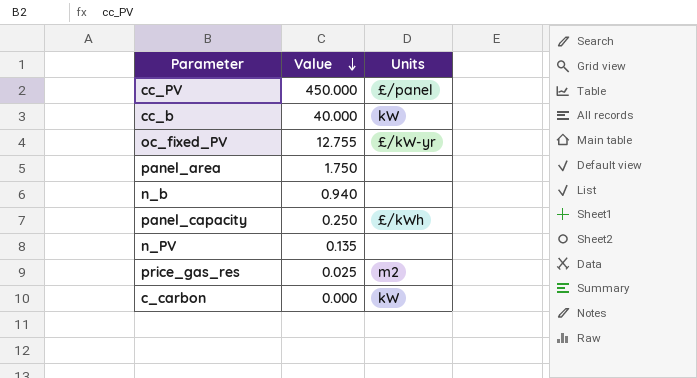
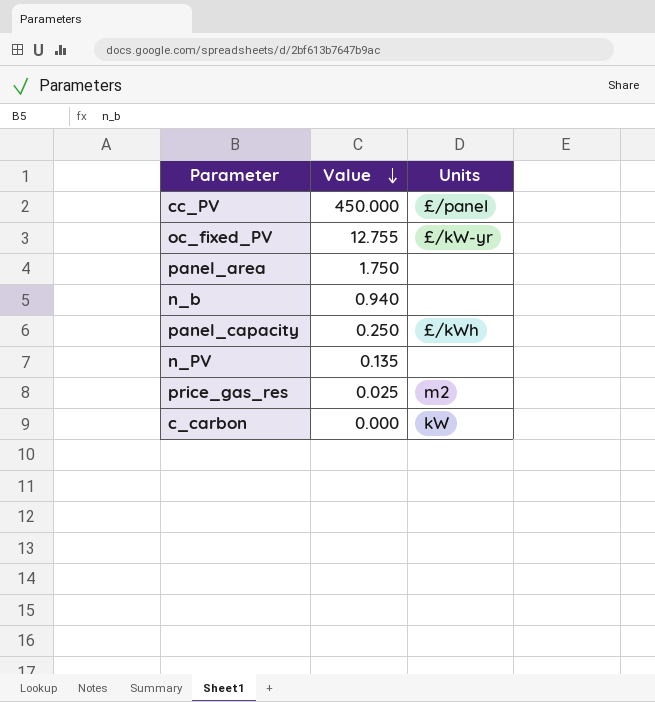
row cc_b: 40.000 | kW -> none

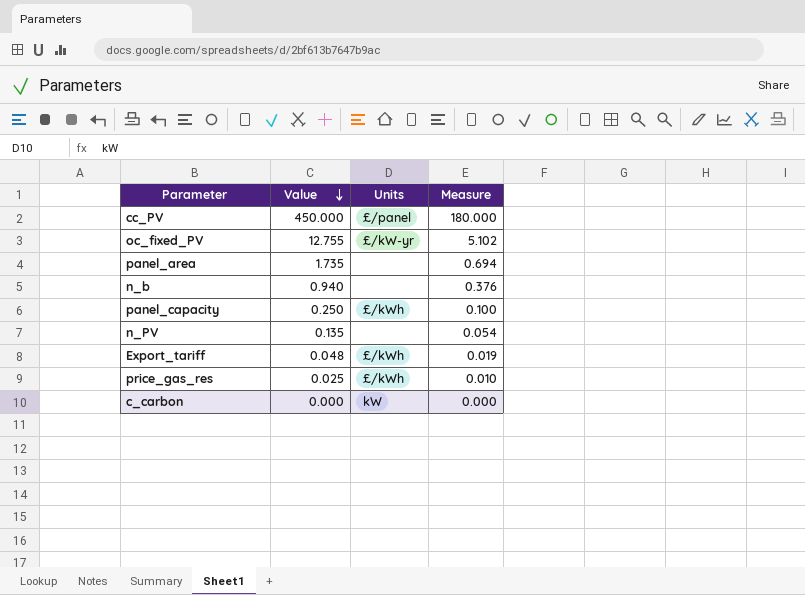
column Measure | formula: none -> [Value] * 0.4
panel_area | Value: 1.750 -> 1.735
row Export_tariff: none -> 0.048 | £/kWh | 0.019
price_gas_res | Units: m2 -> £/kWh

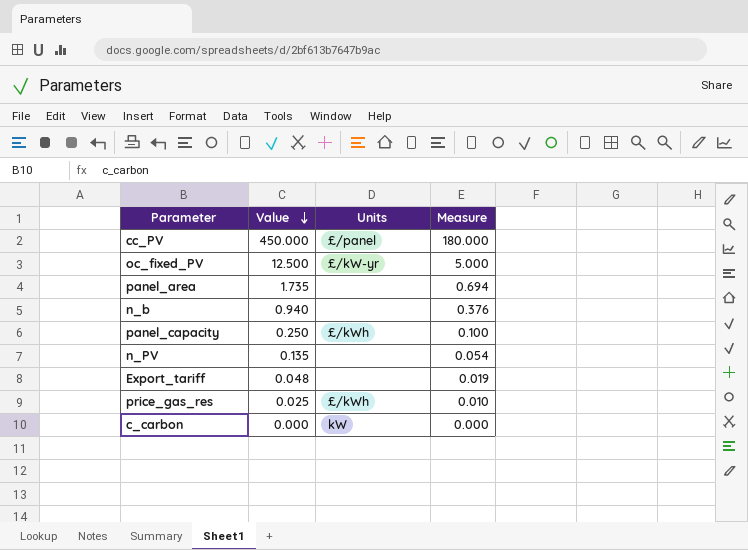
oc_fixed_PV | Value: 12.755 -> 12.500
oc_fixed_PV | Measure: 5.102 -> 5.000
Export_tariff | Units: £/kWh -> none

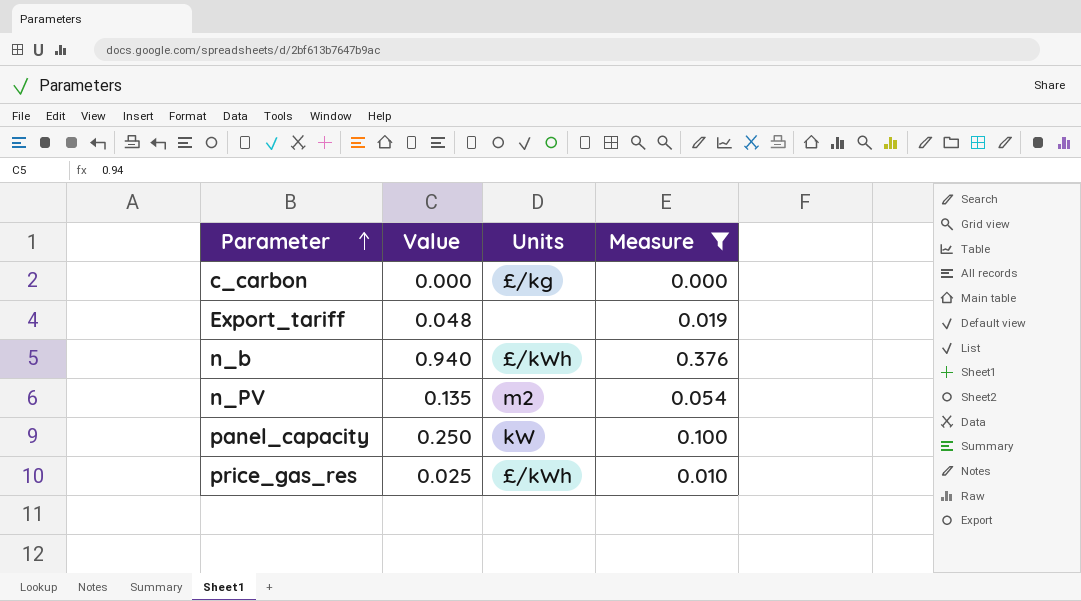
filter: none -> Measure <= 0.376
row order: Value descending -> Parameter ascending
c_carbon | Units: kW -> £/kg
n_b | Units: none -> £/kWh
n_PV | Units: none -> m2
panel_capacity | Units: £/kWh -> kW

